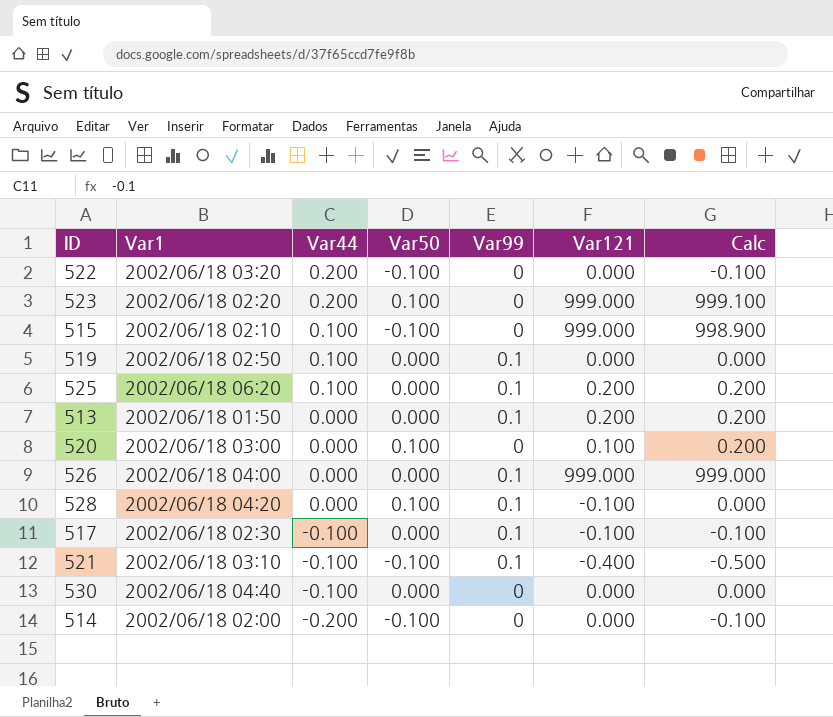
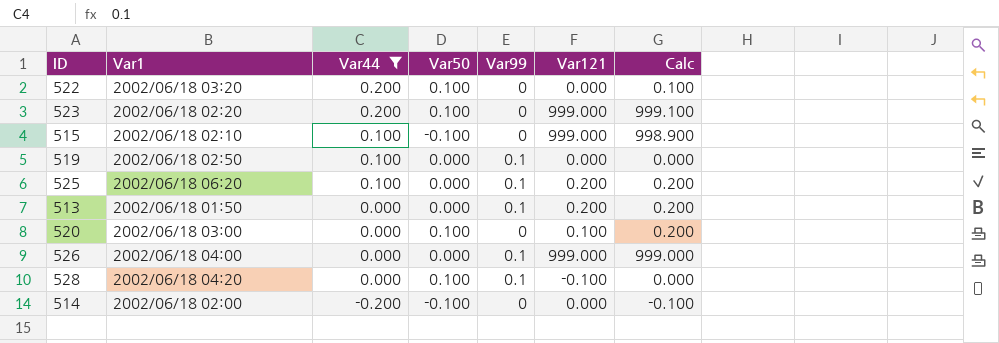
filter: none -> Var44 != -0.100
522 | Var50: -0.100 -> 0.100
522 | Calc: -0.100 -> 0.100

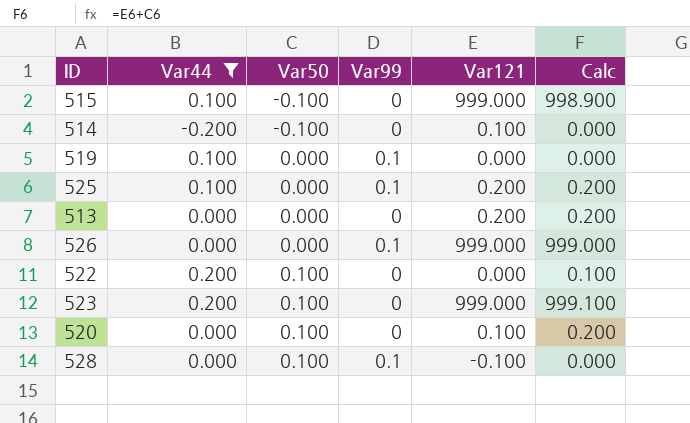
row order: Var44 descending -> Var50 ascending
column Var1 | position: 2 -> none
514 | Var121: 0.000 -> 0.100
514 | Calc: -0.100 -> 0.000
513 | Var99: 0.1 -> 0

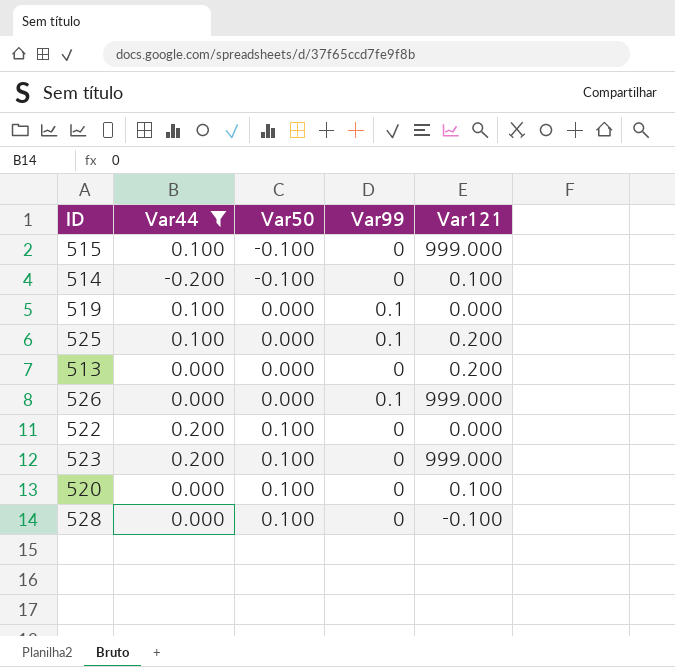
column Calc | formula: [Var50] + [Var121] -> none
528 | Var99: 0.1 -> 0

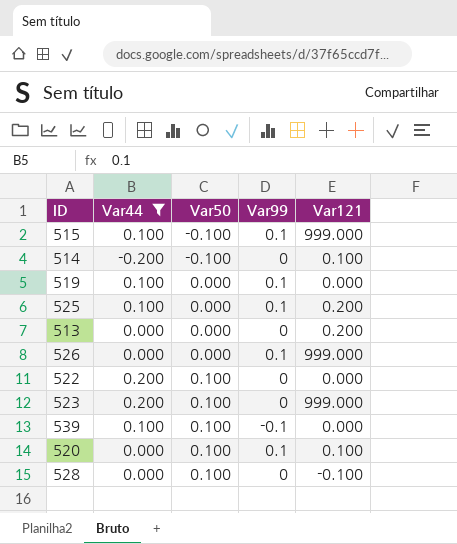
515 | Var99: 0 -> 0.1
row 539: none -> 0.100 | 0.100 | -0.1 | 0.000
520 | Var99: 0 -> 0.1

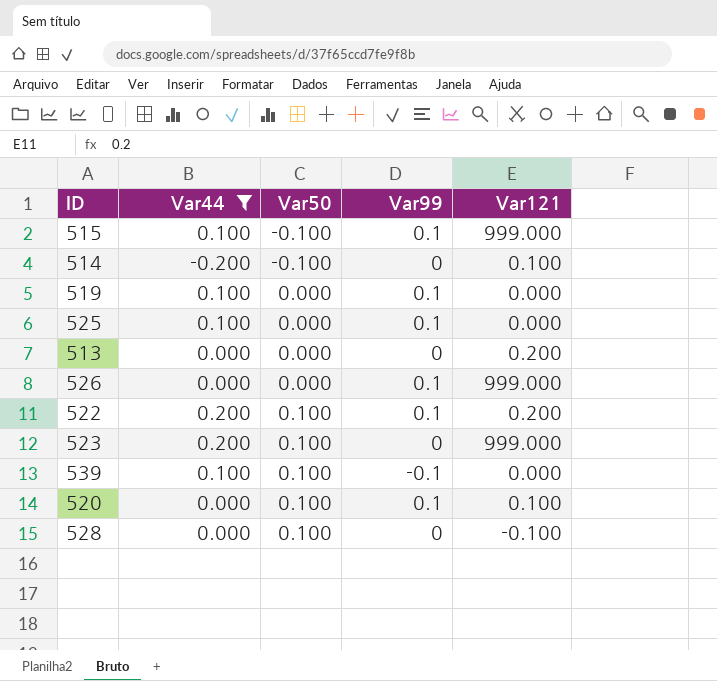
525 | Var121: 0.200 -> 0.000
522 | Var99: 0 -> 0.1
522 | Var121: 0.000 -> 0.200

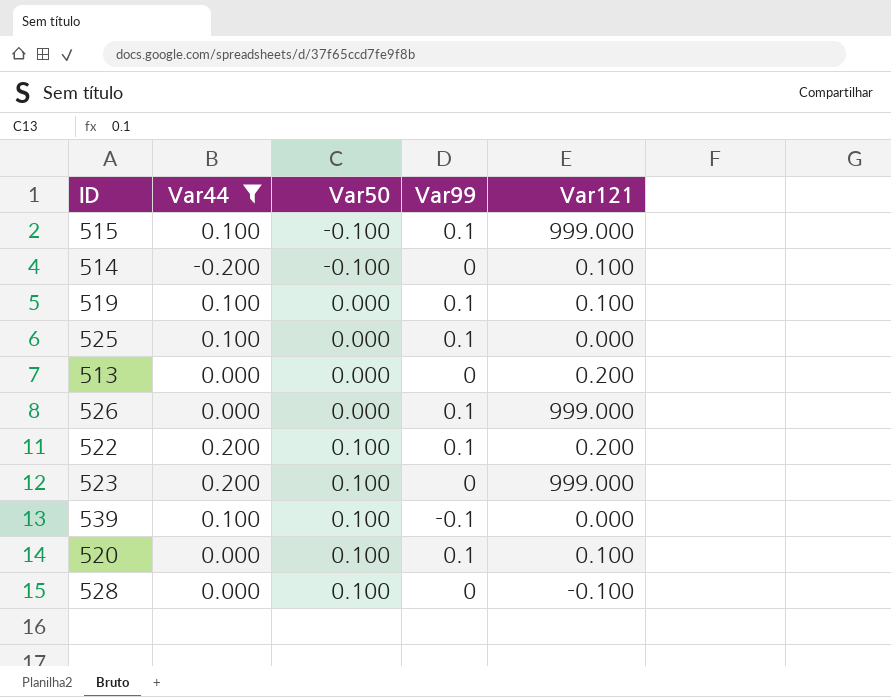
519 | Var121: 0.000 -> 0.100

